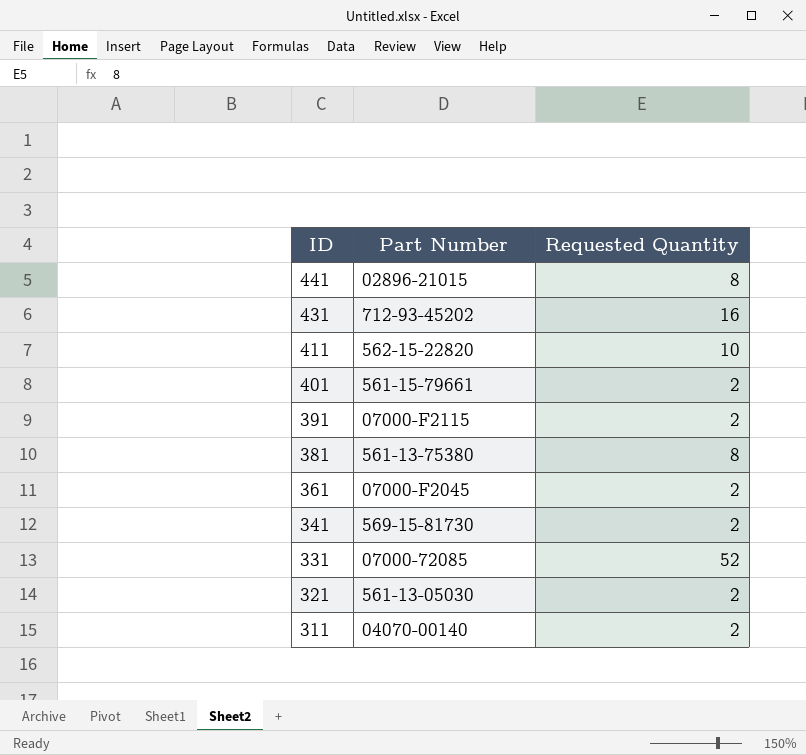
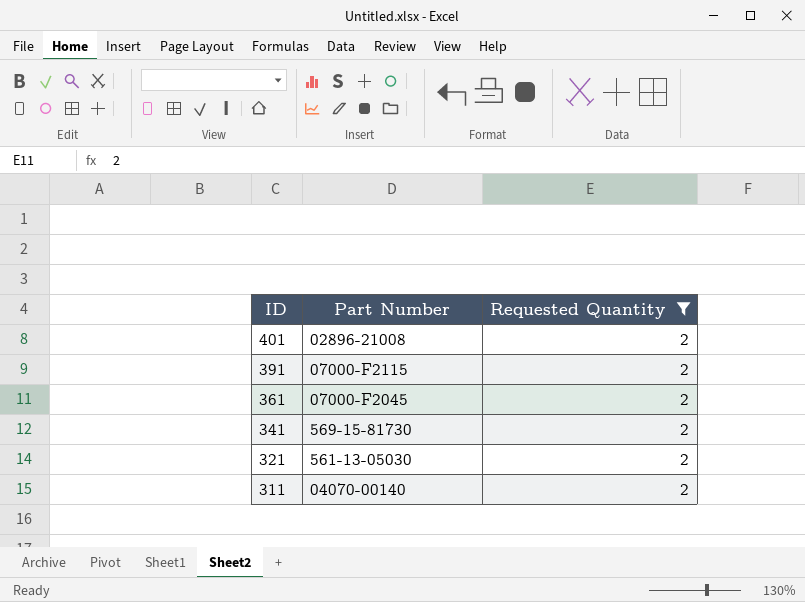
filter: none -> Requested Quantity = 2
401 | Part Number: 561-15-79661 -> 02896-21008

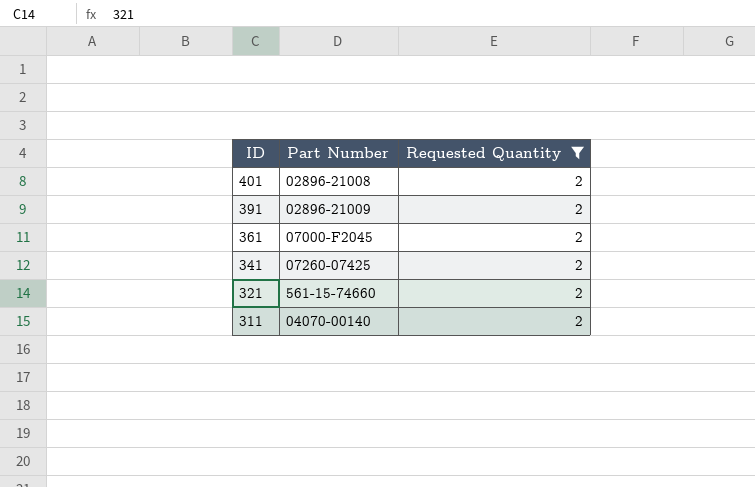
391 | Part Number: 07000-F2115 -> 02896-21009
341 | Part Number: 569-15-81730 -> 07260-07425
321 | Part Number: 561-13-05030 -> 561-15-74660

